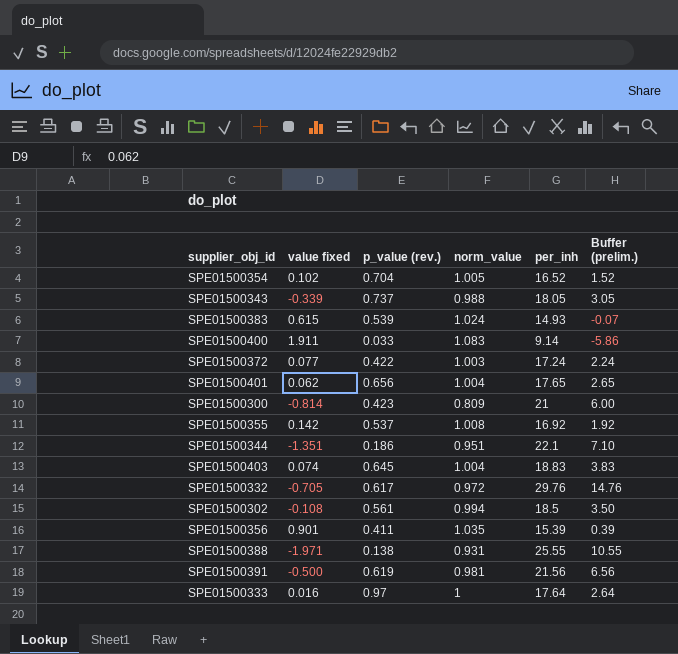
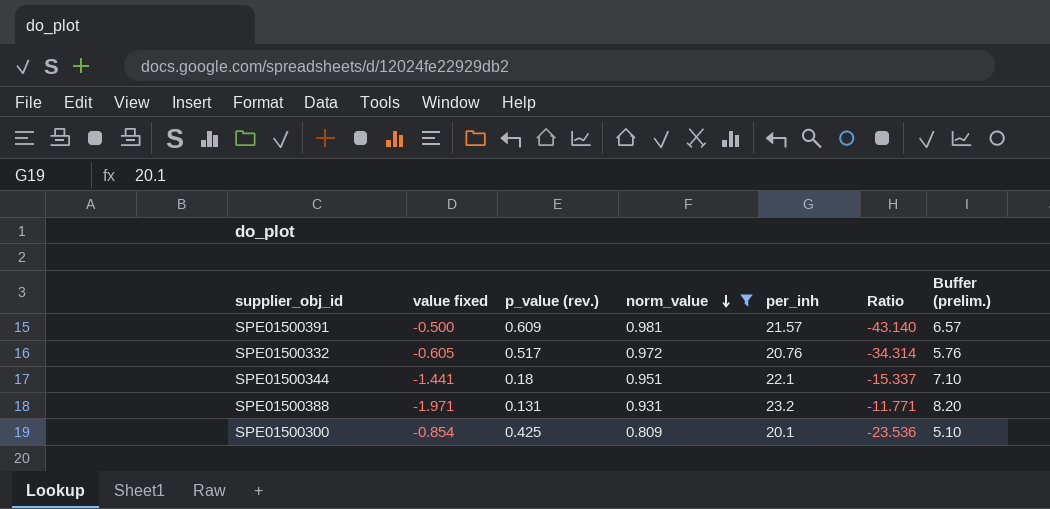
filter: none -> norm_value <= 0.981
row order: none -> norm_value descending
column Ratio | formula: none -> [per_inh] / [value fixed]
SPE01500391 | p_value (rev.): 0.619 -> 0.609
SPE01500391 | per_inh: 21.56 -> 21.57
SPE01500391 | Buffer (prelim.): 6.56 -> 6.57
SPE01500332 | value fixed: -0.705 -> -0.605
SPE01500332 | p_value (rev.): 0.617 -> 0.517
SPE01500332 | per_inh: 29.76 -> 20.76
SPE01500332 | Buffer (prelim.): 14.76 -> 5.76
SPE01500344 | value fixed: -1.351 -> -1.441
SPE01500344 | p_value (rev.): 0.186 -> 0.18
SPE01500388 | p_value (rev.): 0.138 -> 0.131
SPE01500388 | per_inh: 25.55 -> 23.2
SPE01500388 | Buffer (prelim.): 10.55 -> 8.20
SPE01500300 | value fixed: -0.814 -> -0.854
SPE01500300 | p_value (rev.): 0.423 -> 0.425
SPE01500300 | per_inh: 21 -> 20.1
SPE01500300 | Buffer (prelim.): 6.00 -> 5.10

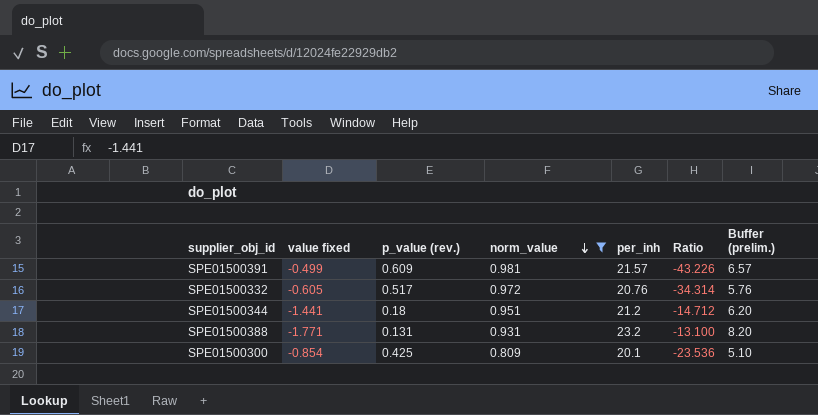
SPE01500391 | value fixed: -0.500 -> -0.499
SPE01500391 | Ratio: -43.140 -> -43.226
SPE01500344 | per_inh: 22.1 -> 21.2
SPE01500344 | Ratio: -15.337 -> -14.712
SPE01500344 | Buffer (prelim.): 7.10 -> 6.20
SPE01500388 | value fixed: -1.971 -> -1.771
SPE01500388 | Ratio: -11.771 -> -13.100

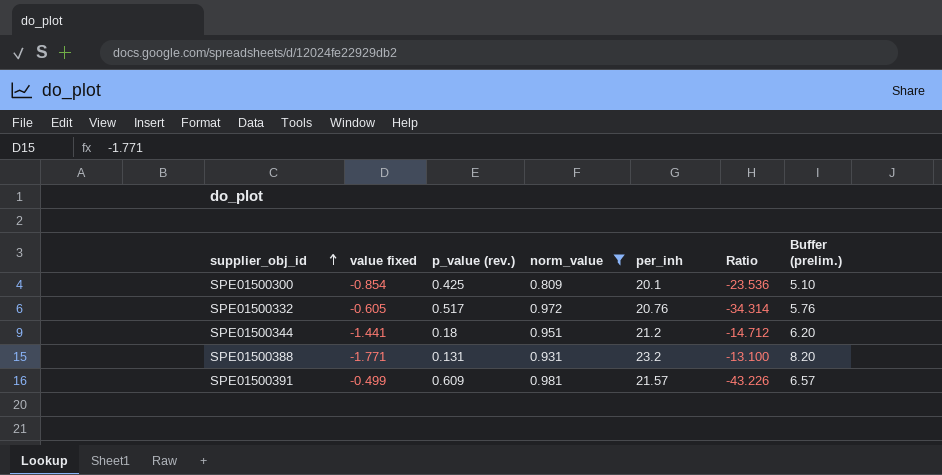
row order: norm_value descending -> supplier_obj_id ascending

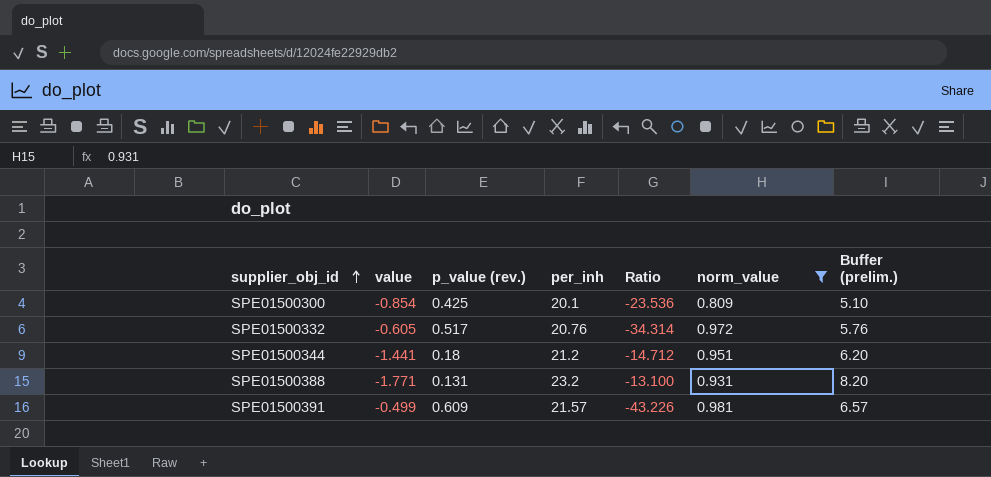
column name: value fixed -> value
column norm_value | position: 4 -> 6

